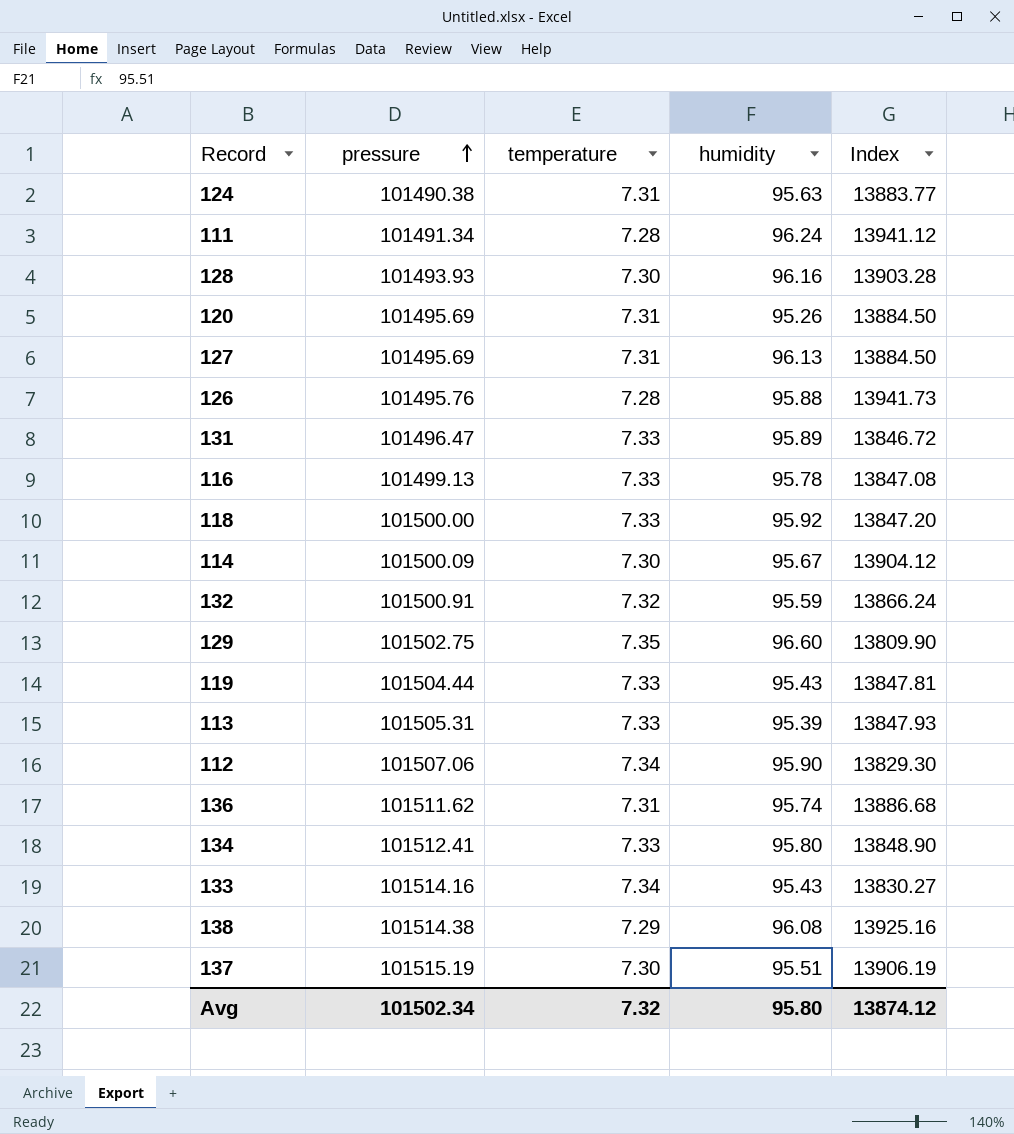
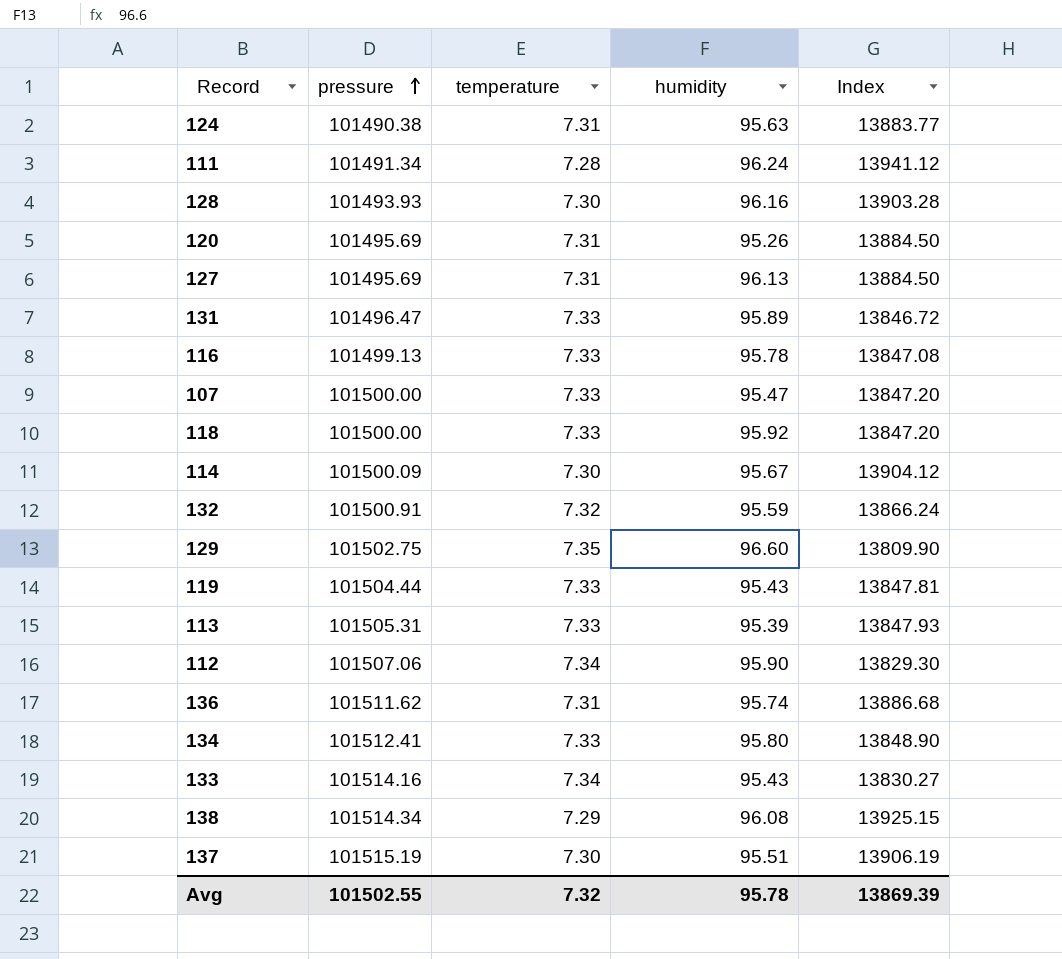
row 126: 101495.76 | 7.28 | 95.88 | 13941.73 -> none
row 107: none -> 101500.00 | 7.33 | 95.47 | 13847.20
138 | pressure: 101514.38 -> 101514.34
138 | Index: 13925.16 -> 13925.15
Avg | pressure: 101502.34 -> 101502.55
Avg | humidity: 95.80 -> 95.78
Avg | Index: 13874.12 -> 13869.39

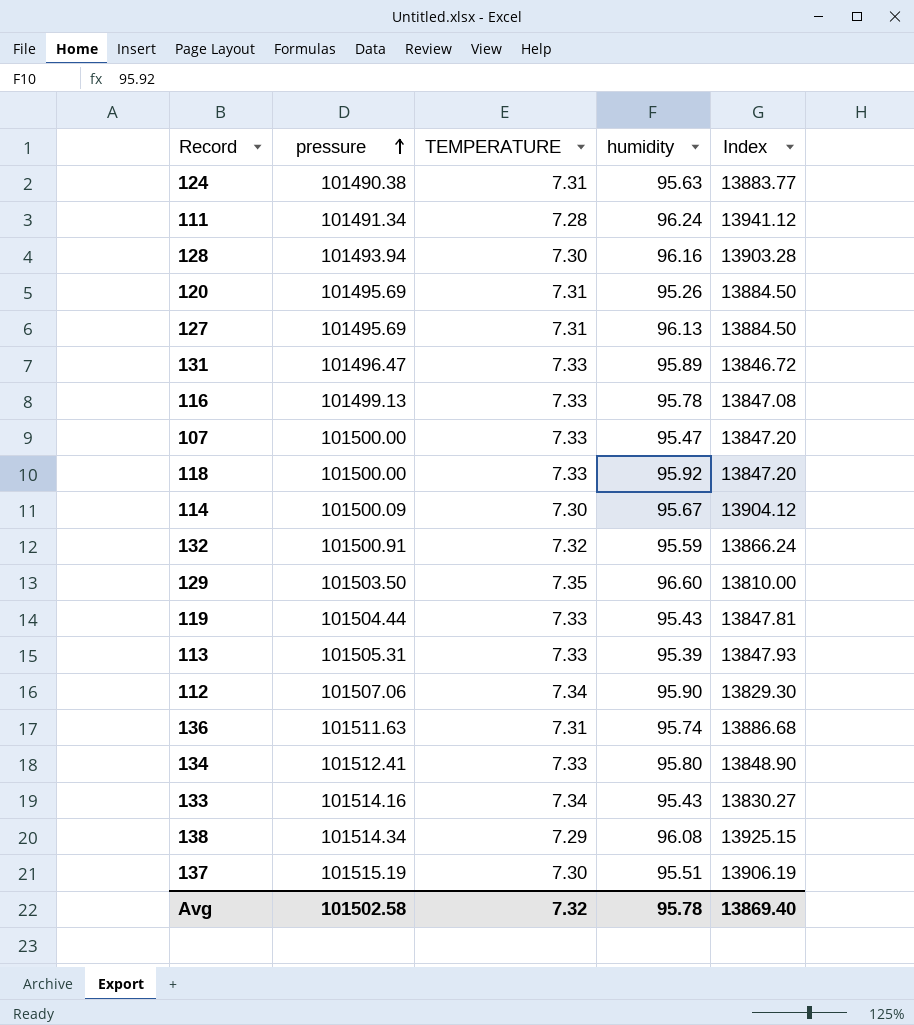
column name: temperature -> TEMPERATURE
128 | pressure: 101493.93 -> 101493.94
129 | pressure: 101502.75 -> 101503.50
129 | Index: 13809.90 -> 13810.00
136 | pressure: 101511.62 -> 101511.63
Avg | pressure: 101502.55 -> 101502.58
Avg | Index: 13869.39 -> 13869.40

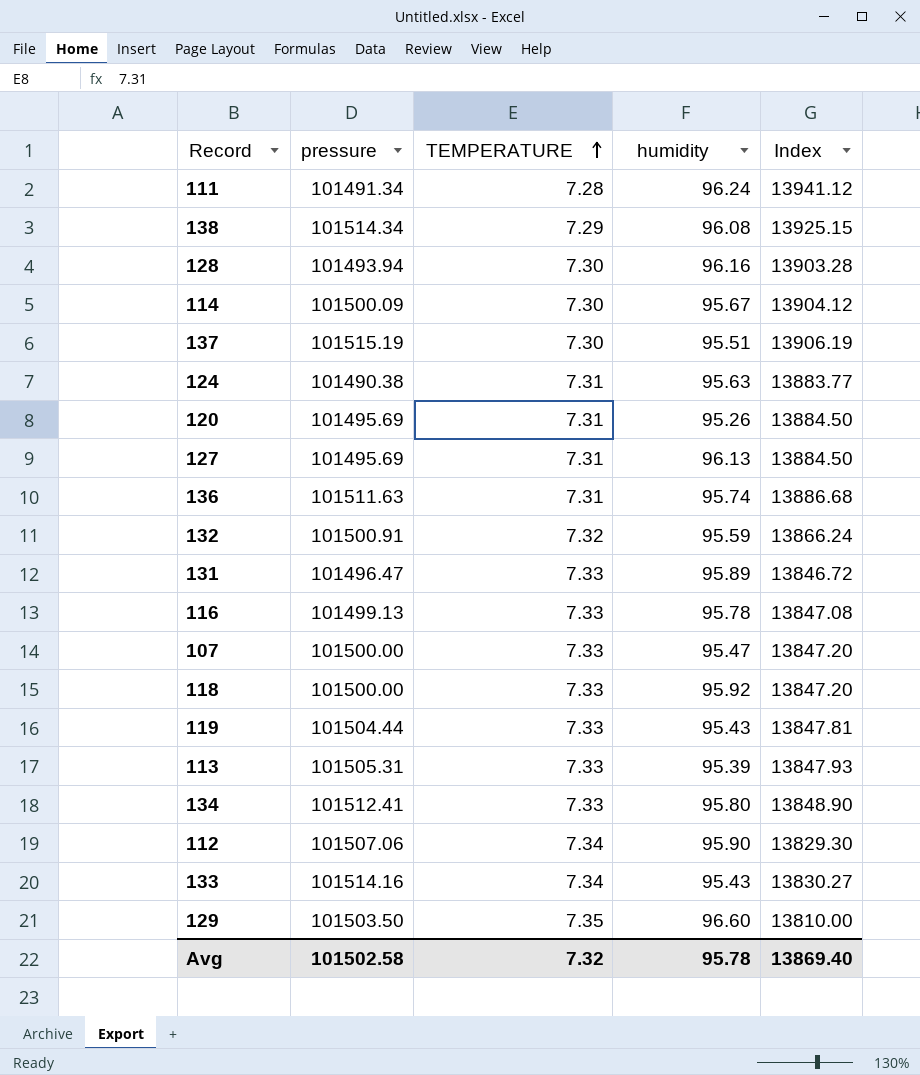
row order: pressure ascending -> TEMPERATURE ascending

